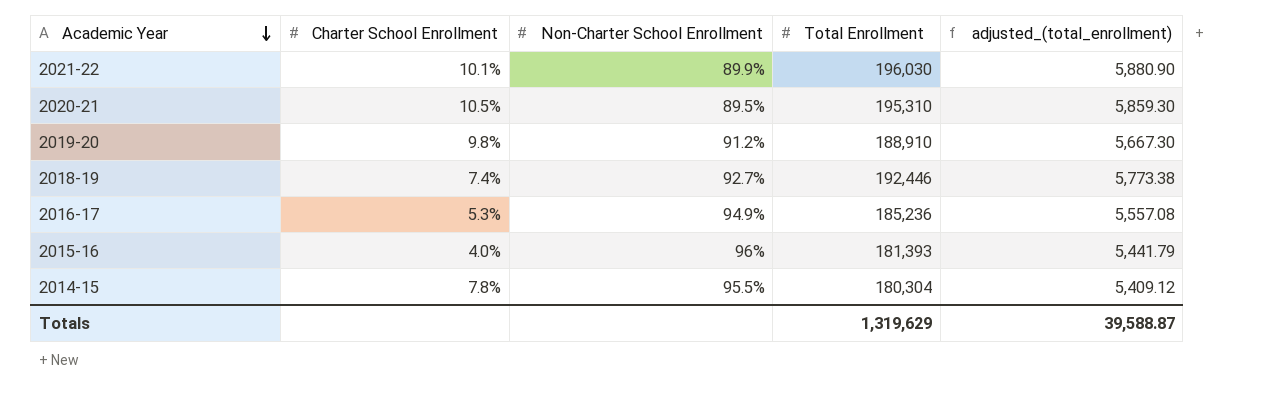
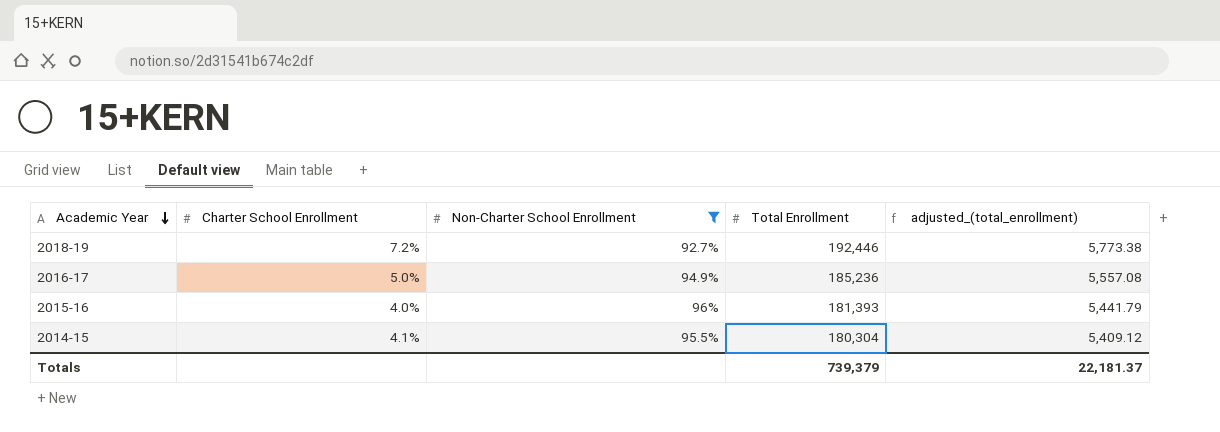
filter: none -> Non-Charter School Enrollment >= 92.7%
2018-19 | Charter School Enrollment: 7.4% -> 7.2%
2016-17 | Charter School Enrollment: 5.3% -> 5.0%
2014-15 | Charter School Enrollment: 7.8% -> 4.1%
Totals | Total Enrollment: 1,319,629 -> 739,379
Totals | adjusted_(total_enrollment): 39,588.87 -> 22,181.37

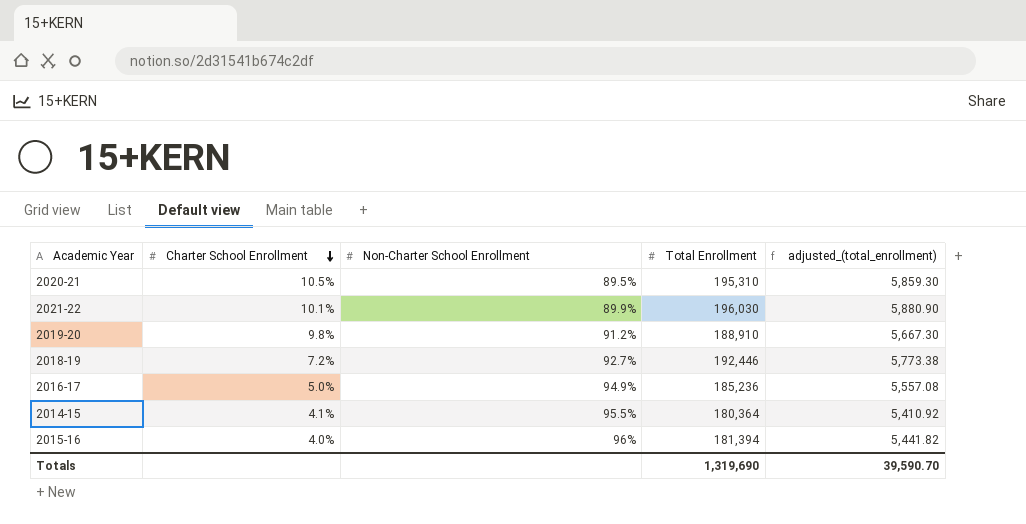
filter: Non-Charter School Enrollment >= 92.7% -> none
row order: Academic Year descending -> Charter School Enrollment descending
2014-15 | Total Enrollment: 180,304 -> 180,364
2014-15 | adjusted_(total_enrollment): 5,409.12 -> 5,410.92
2015-16 | Total Enrollment: 181,393 -> 181,394
2015-16 | adjusted_(total_enrollment): 5,441.79 -> 5,441.82
Totals | Total Enrollment: 739,379 -> 1,319,690
Totals | adjusted_(total_enrollment): 22,181.37 -> 39,590.70

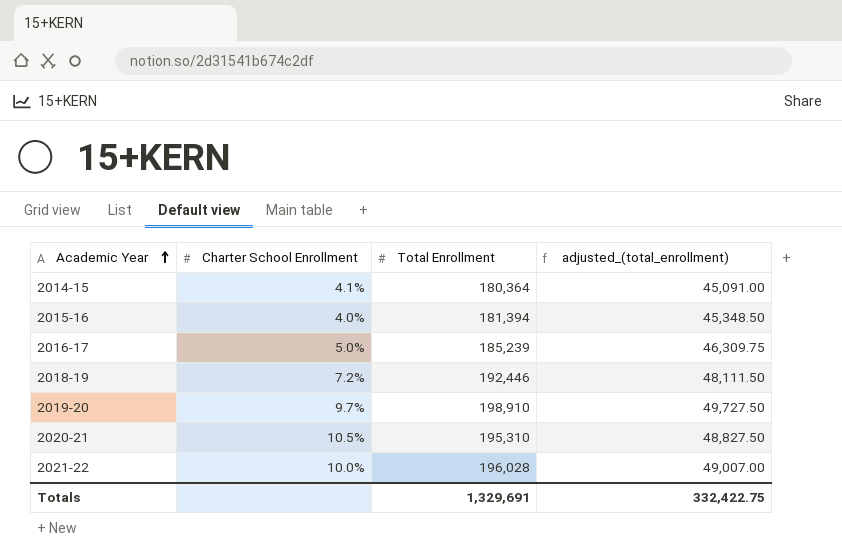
row order: Charter School Enrollment descending -> Academic Year ascending
column Non-Charter School Enrollment | position: 3 -> none
column adjusted_(total_enrollment) | formula: [Total Enrollment] * 0.03 -> [Total Enrollment] * 0.25
2016-17 | Total Enrollment: 185,236 -> 185,239
2019-20 | Charter School Enrollment: 9.8% -> 9.7%
2019-20 | Total Enrollment: 188,910 -> 198,910
2021-22 | Charter School Enrollment: 10.1% -> 10.0%
2021-22 | Total Enrollment: 196,030 -> 196,028
Totals | Total Enrollment: 1,319,690 -> 1,329,691
Totals | adjusted_(total_enrollment): 39,590.70 -> 332,422.75

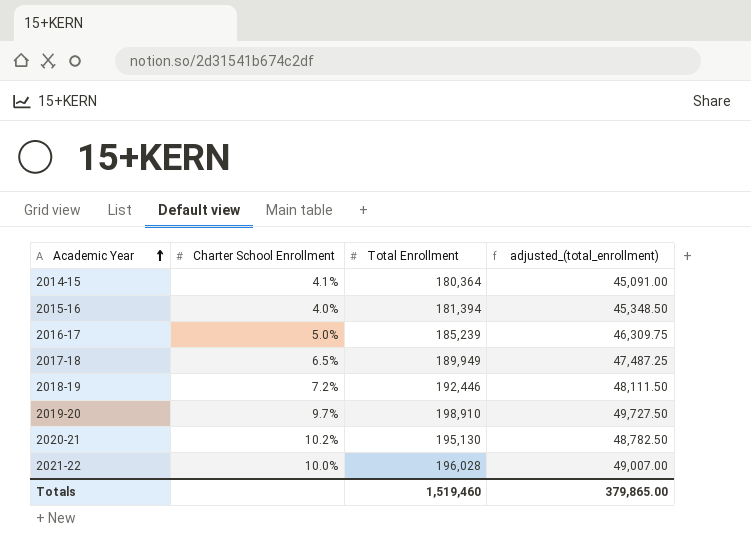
row 2017-18: none -> 6.5% | 189,949 | 47,487.25
2020-21 | Charter School Enrollment: 10.5% -> 10.2%
2020-21 | Total Enrollment: 195,310 -> 195,130
2020-21 | adjusted_(total_enrollment): 48,827.50 -> 48,782.50
Totals | Total Enrollment: 1,329,691 -> 1,519,460
Totals | adjusted_(total_enrollment): 332,422.75 -> 379,865.00

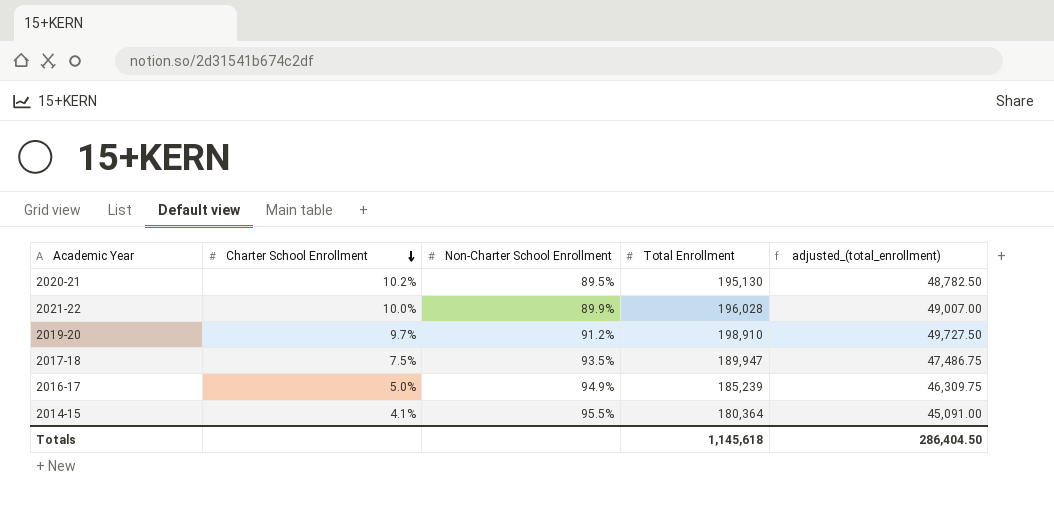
row order: Academic Year ascending -> Charter School Enrollment descending
column Non-Charter School Enrollment | position: none -> 3
row 2015-16: 4.0% | 181,394 | 45,348.50 -> none
row 2018-19: 7.2% | 192,446 | 48,111.50 -> none
2017-18 | Charter School Enrollment: 6.5% -> 7.5%
2017-18 | Total Enrollment: 189,949 -> 189,947
2017-18 | adjusted_(total_enrollment): 47,487.25 -> 47,486.75
Totals | Total Enrollment: 1,519,460 -> 1,145,618
Totals | adjusted_(total_enrollment): 379,865.00 -> 286,404.50

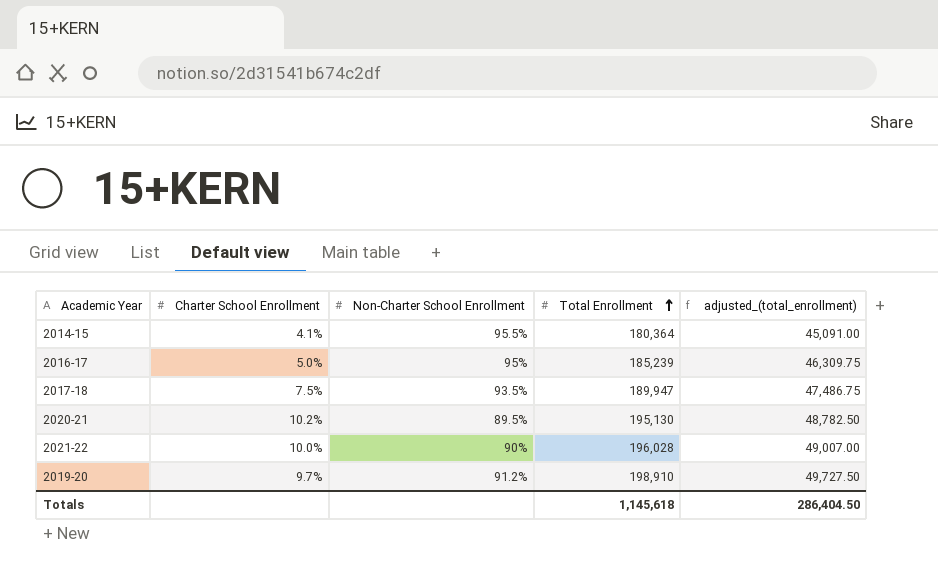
row order: Charter School Enrollment descending -> Total Enrollment ascending
2016-17 | Non-Charter School Enrollment: 94.9% -> 95%
2021-22 | Non-Charter School Enrollment: 89.9% -> 90%

